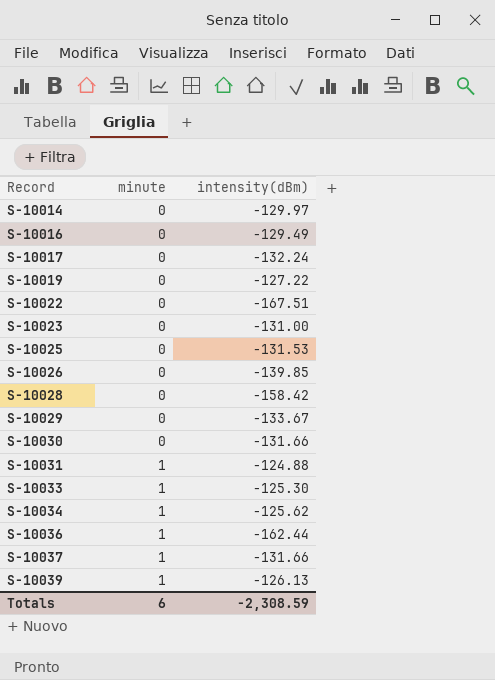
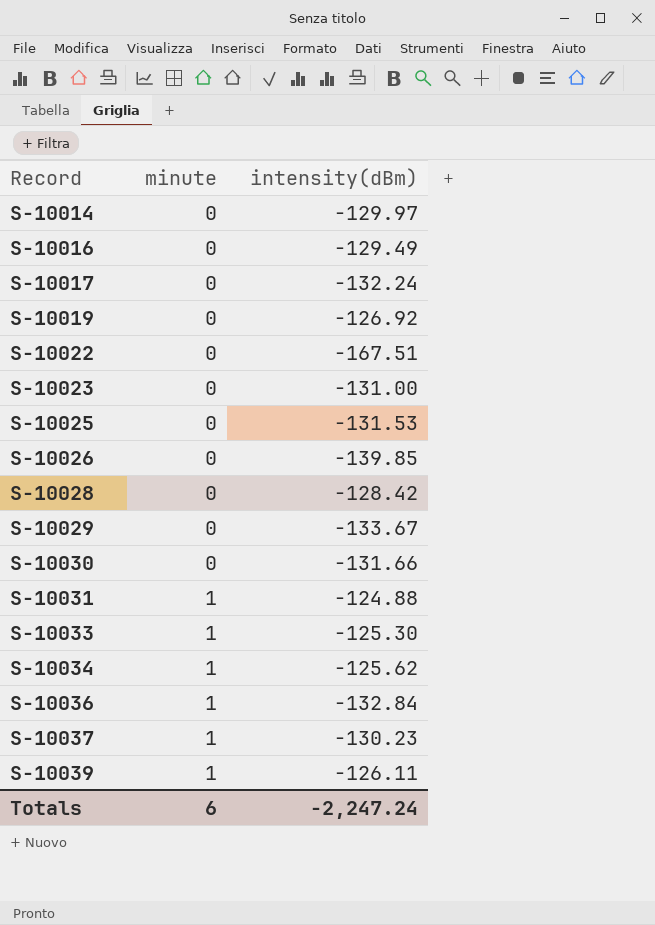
S-10019 | intensity(dBm): -127.22 -> -126.92
S-10028 | intensity(dBm): -158.42 -> -128.42
S-10036 | intensity(dBm): -162.44 -> -132.84
S-10037 | intensity(dBm): -131.66 -> -130.23
S-10039 | intensity(dBm): -126.13 -> -126.11
Totals | intensity(dBm): -2,308.59 -> -2,247.24

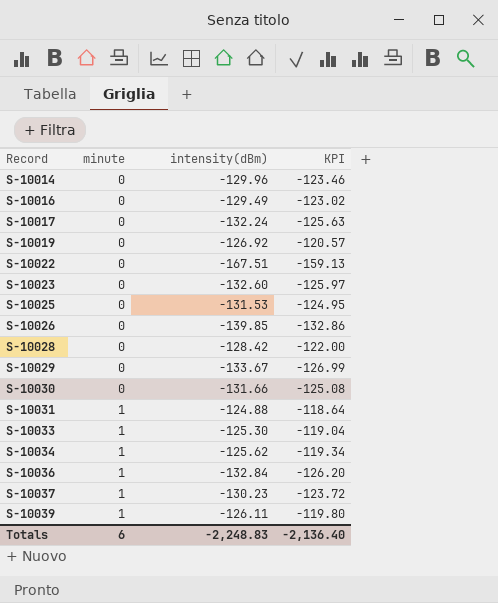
column KPI | formula: none -> [intensity(dBm)] * 0.95
S-10014 | intensity(dBm): -129.97 -> -129.96
S-10023 | intensity(dBm): -131.00 -> -132.60
Totals | intensity(dBm): -2,247.24 -> -2,248.83

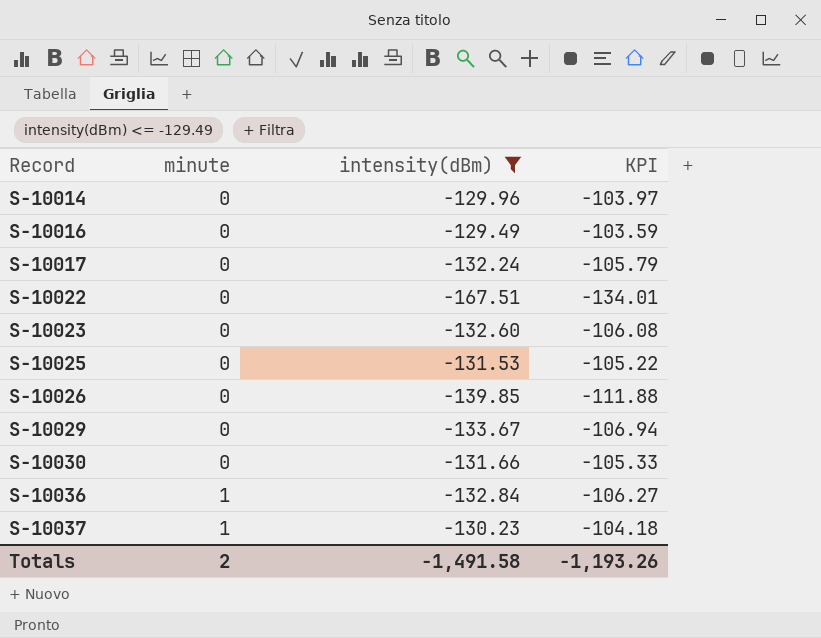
filter: none -> intensity(dBm) <= -129.49
column KPI | formula: [intensity(dBm)] * 0.95 -> [intensity(dBm)] * 0.8
Totals | minute: 6 -> 2
Totals | intensity(dBm): -2,248.83 -> -1,491.58
Totals | KPI: -2,136.40 -> -1,193.26

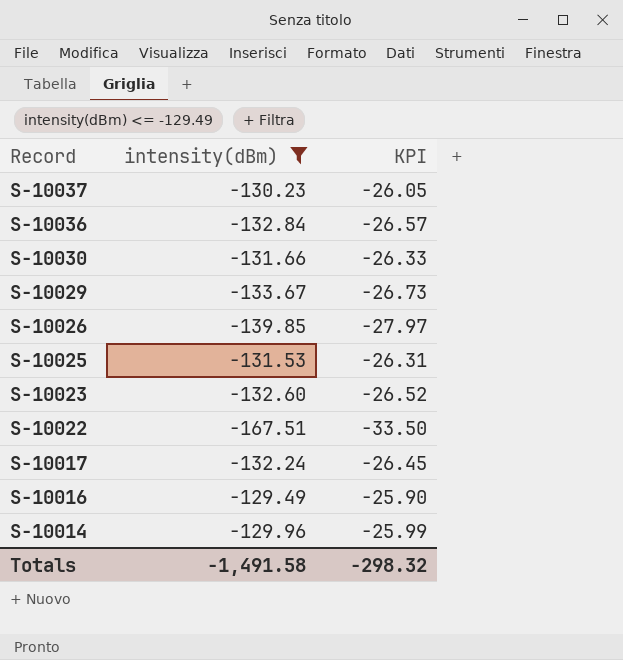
row order: Record ascending -> Record descending
column minute | position: 2 -> none
column KPI | formula: [intensity(dBm)] * 0.8 -> [intensity(dBm)] * 0.2
Totals | KPI: -1,193.26 -> -298.32

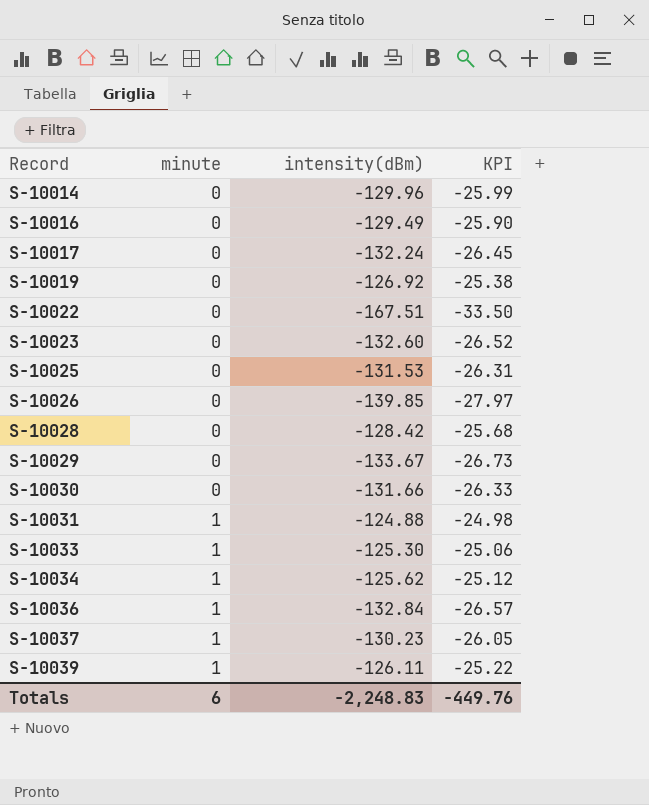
filter: intensity(dBm) <= -129.49 -> none
row order: Record descending -> Record ascending
column minute | position: none -> 2
Totals | intensity(dBm): -1,491.58 -> -2,248.83
Totals | KPI: -298.32 -> -449.76

